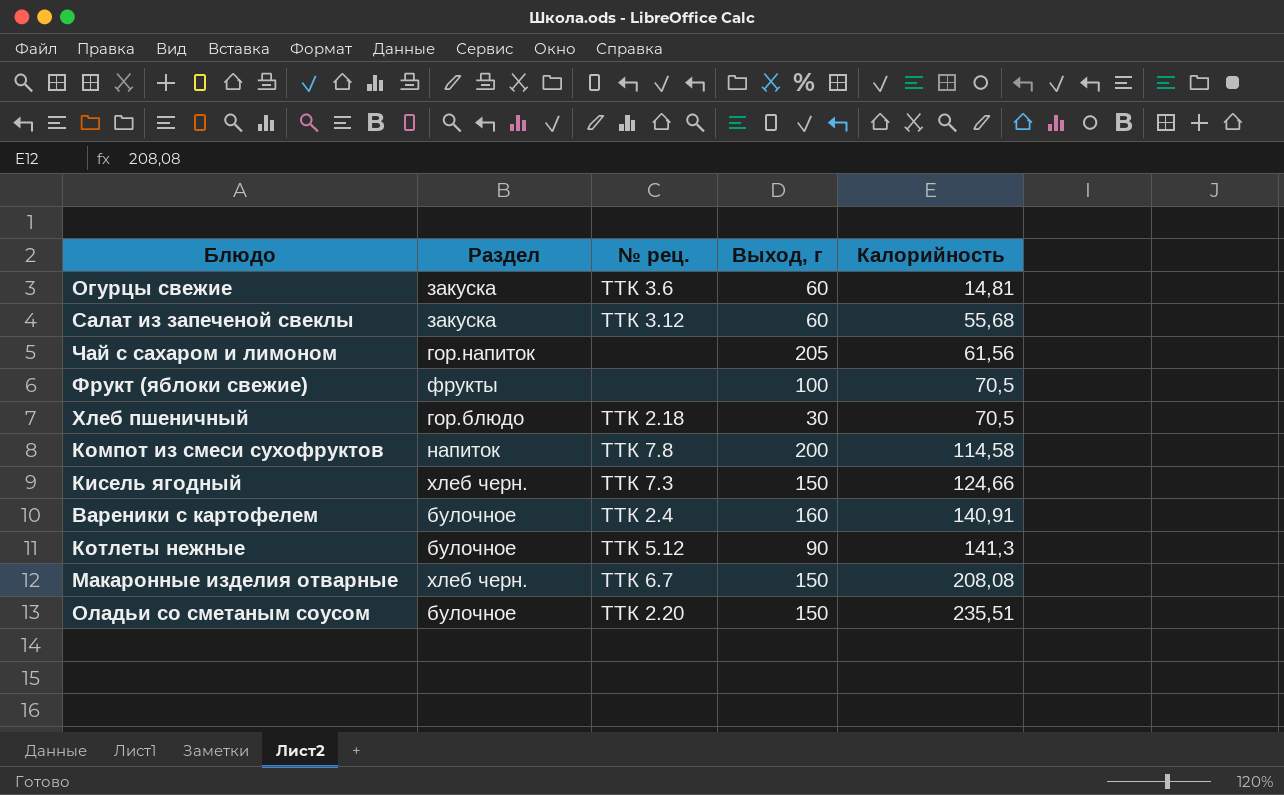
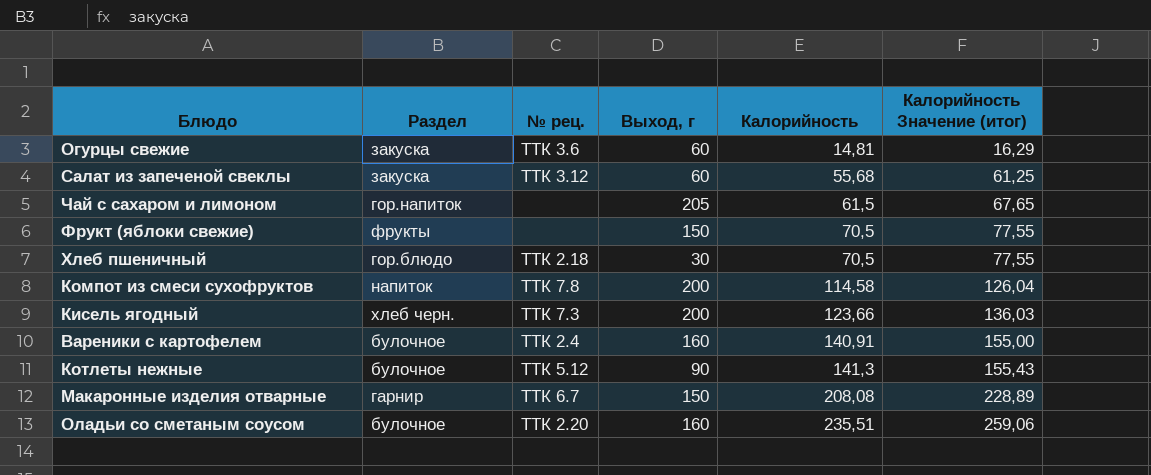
column Калорийность Значение (итог) | formula: none -> [Калорийность] * 1,1
Чай с сахаром и лимоном | Калорийность: 61,56 -> 61,5
Фрукт (яблоки свежие) | Выход, г: 100 -> 150
Кисель ягодный | Выход, г: 150 -> 200
Кисель ягодный | Калорийность: 124,66 -> 123,66
Макаронные изделия отварные | Раздел: хлеб черн. -> гарнир
Оладьи со сметаным соусом | Выход, г: 150 -> 160

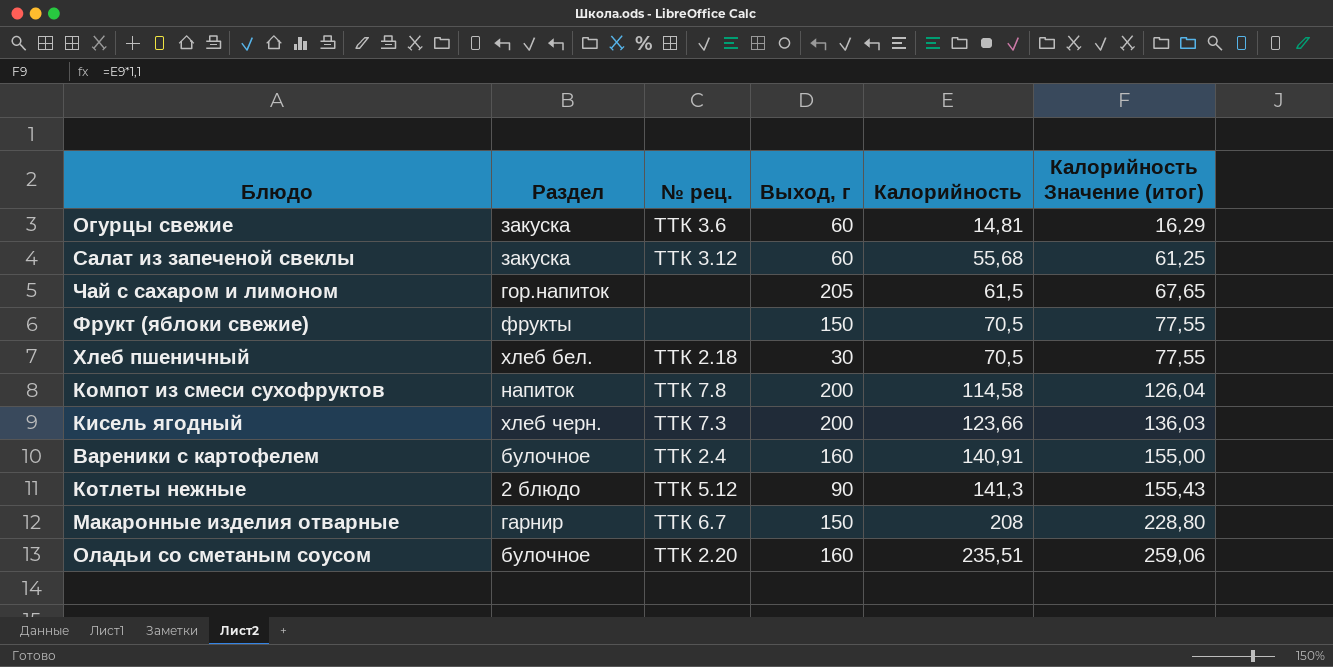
Хлеб пшеничный | Раздел: гор.блюдо -> хлеб бел.
Котлеты нежные | Раздел: булочное -> 2 блюдо
Макаронные изделия отварные | Калорийность: 208,08 -> 208
Макаронные изделия отварные | Калорийность Значение (итог): 228,89 -> 228,80

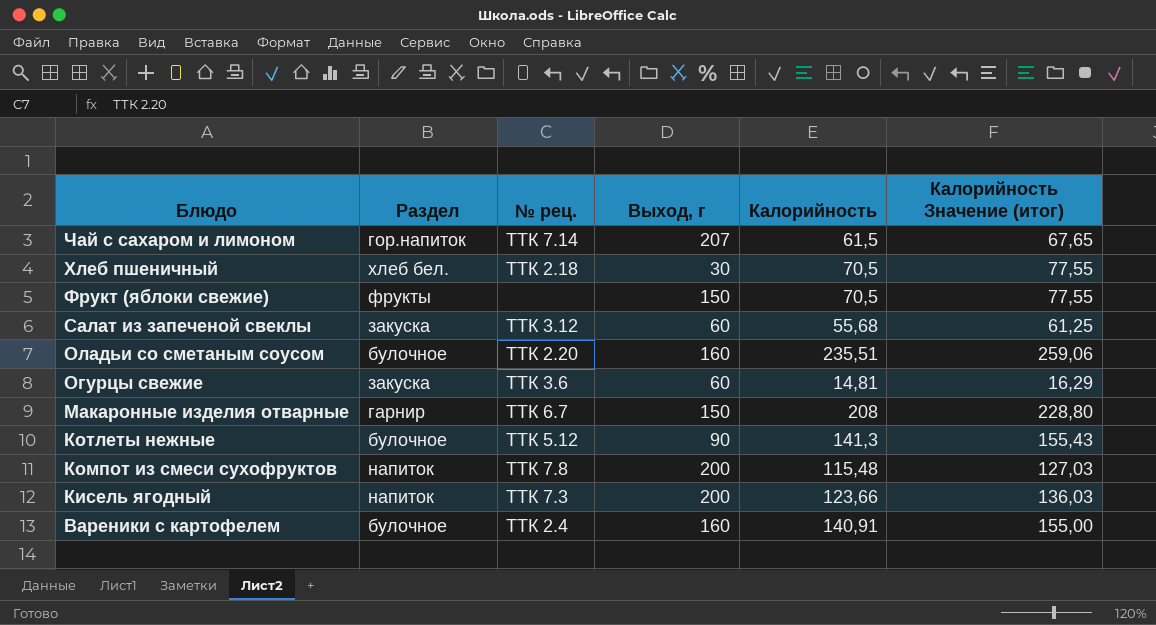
row order: Калорийность ascending -> Блюдо descending
Чай с сахаром и лимоном | № рец.: none -> ТТК 7.14
Чай с сахаром и лимоном | Выход, г: 205 -> 207
Котлеты нежные | Раздел: 2 блюдо -> булочное
Компот из смеси сухофруктов | Калорийность: 114,58 -> 115,48
Компот из смеси сухофруктов | Калорийность Значение (итог): 126,04 -> 127,03
Кисель ягодный | Раздел: хлеб черн. -> напиток

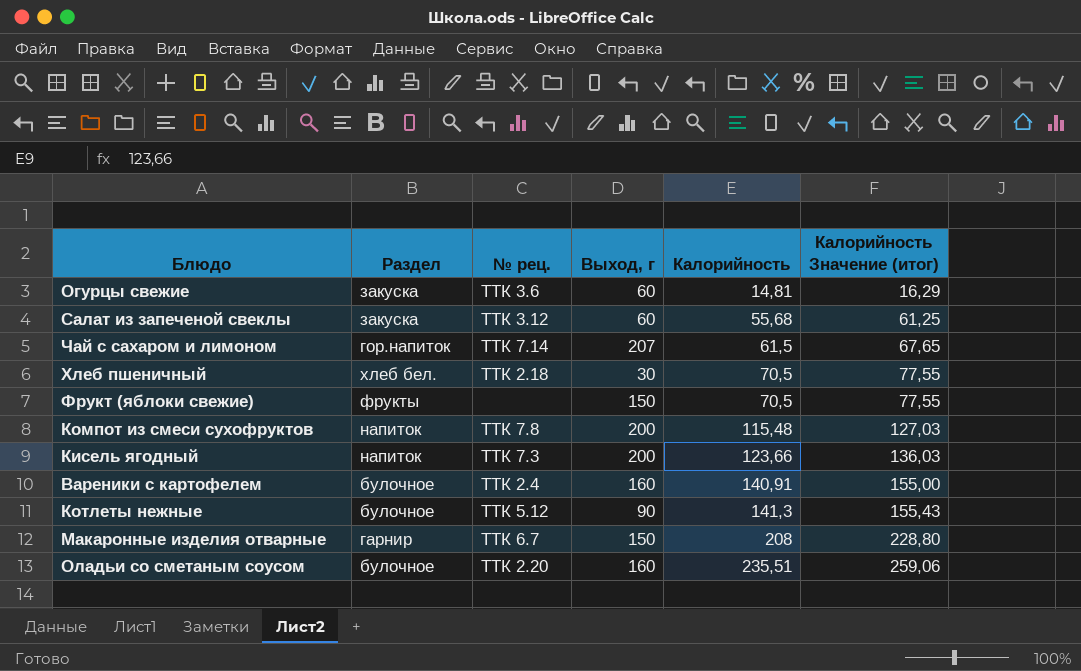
row order: Блюдо descending -> Калорийность ascending

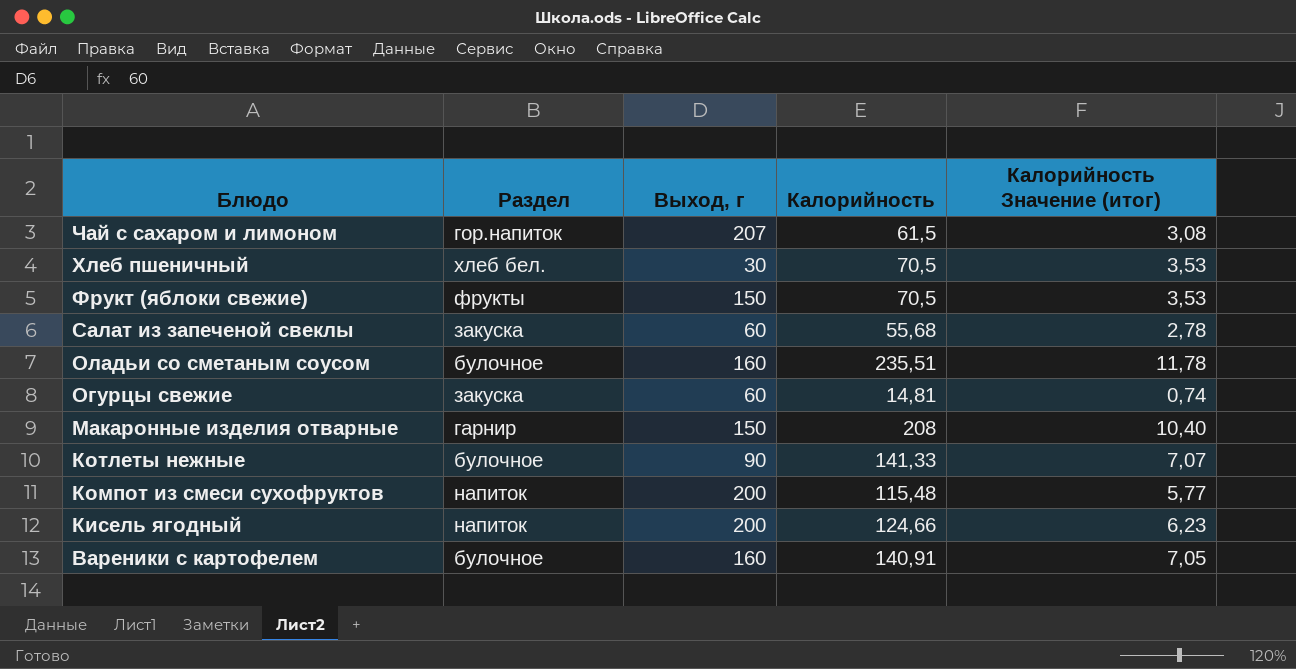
row order: Калорийность ascending -> Блюдо descending
column № рец. | position: 3 -> none
column Калорийность Значение (итог) | formula: [Калорийность] * 1,1 -> [Калорийность] * 0,05
Котлеты нежные | Калорийность: 141,3 -> 141,33
Кисель ягодный | Калорийность: 123,66 -> 124,66

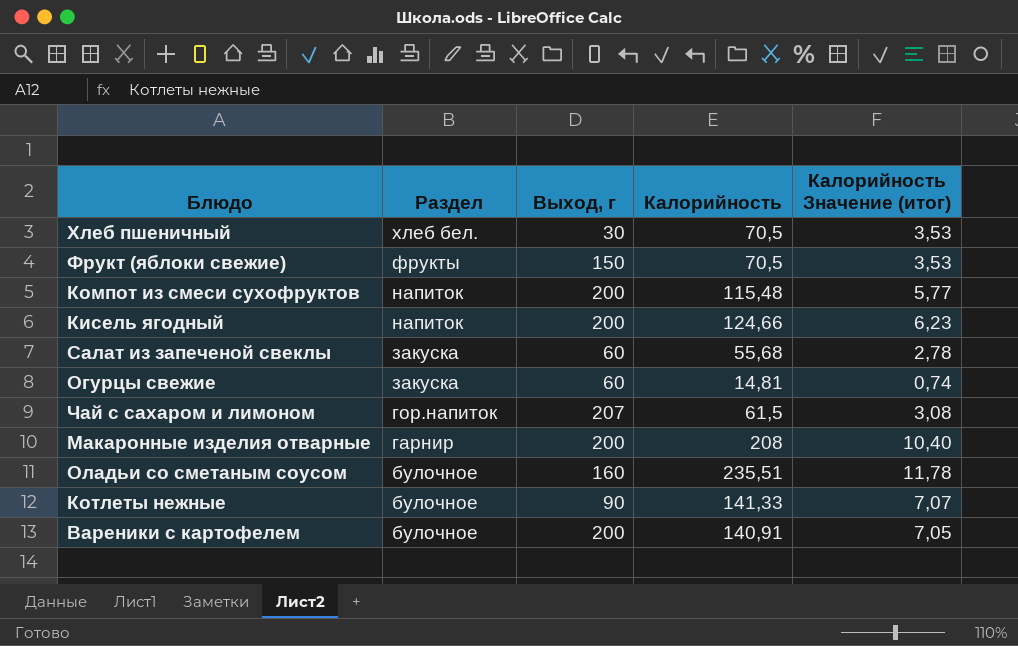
row order: Блюдо descending -> Раздел descending
Макаронные изделия отварные | Выход, г: 150 -> 200
Вареники с картофелем | Выход, г: 160 -> 200

